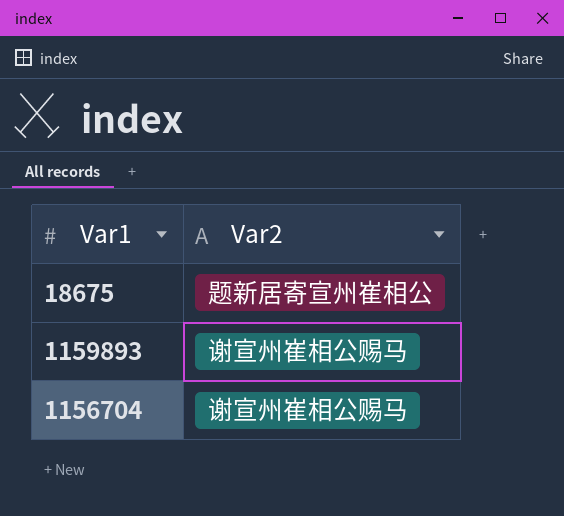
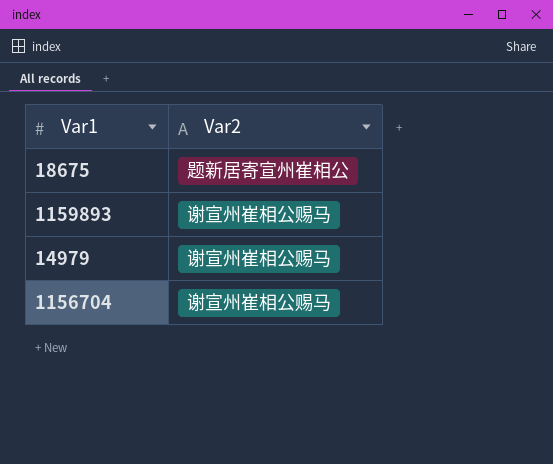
row 14979: none -> 谢宣州崔相公赐马

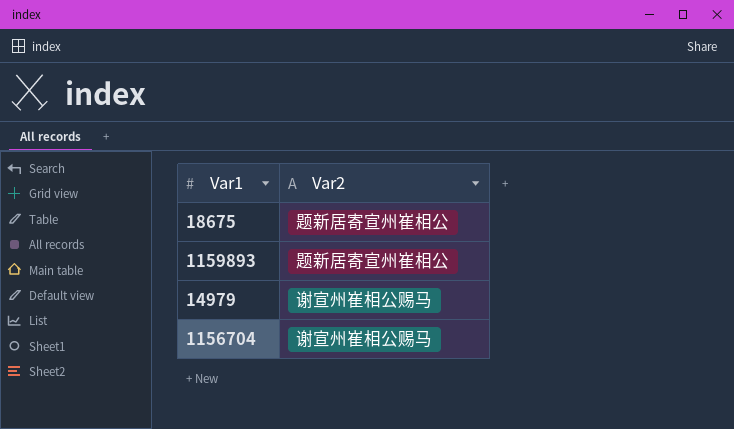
1159893 | Var2: 谢宣州崔相公赐马 -> 题新居寄宣州崔相公

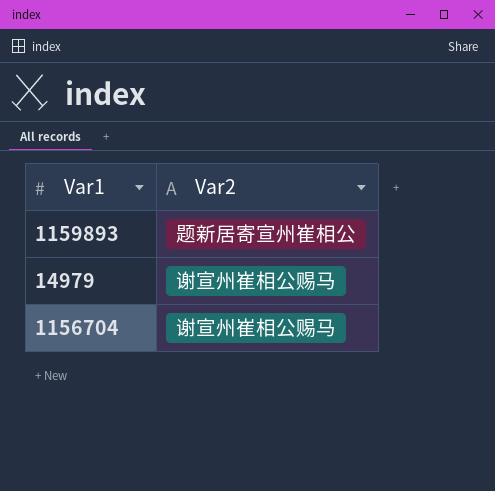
row 18675: 题新居寄宣州崔相公 -> none

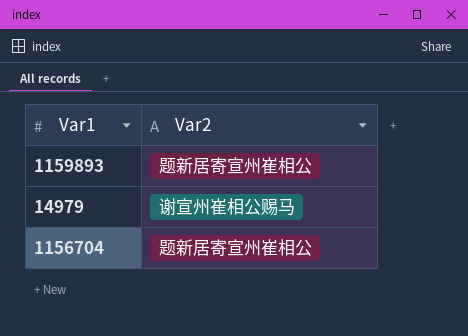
1156704 | Var2: 谢宣州崔相公赐马 -> 题新居寄宣州崔相公

